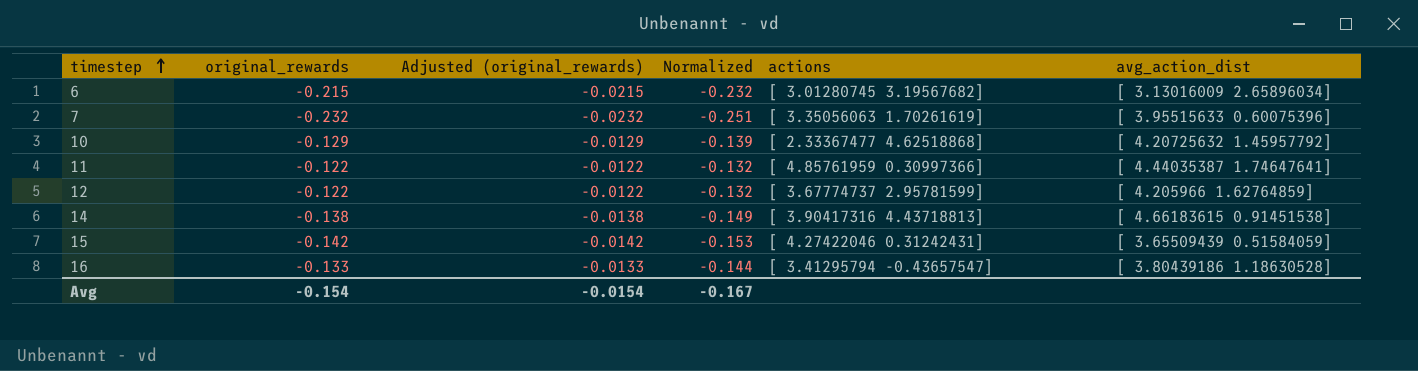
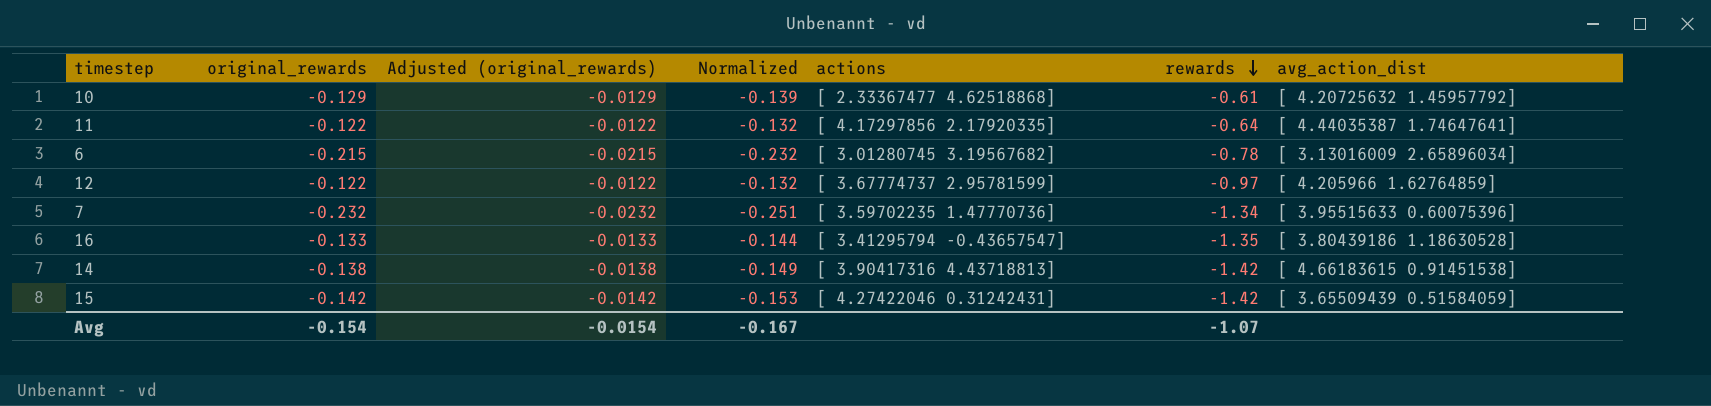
row order: timestep ascending -> rewards descending
column rewards | position: none -> 6
11 | actions: [ 4.85761959 0.30997366] -> [ 4.17297856 2.17920335]
7 | actions: [ 3.35056063 1.70261619] -> [ 3.59702235 1.47770736]

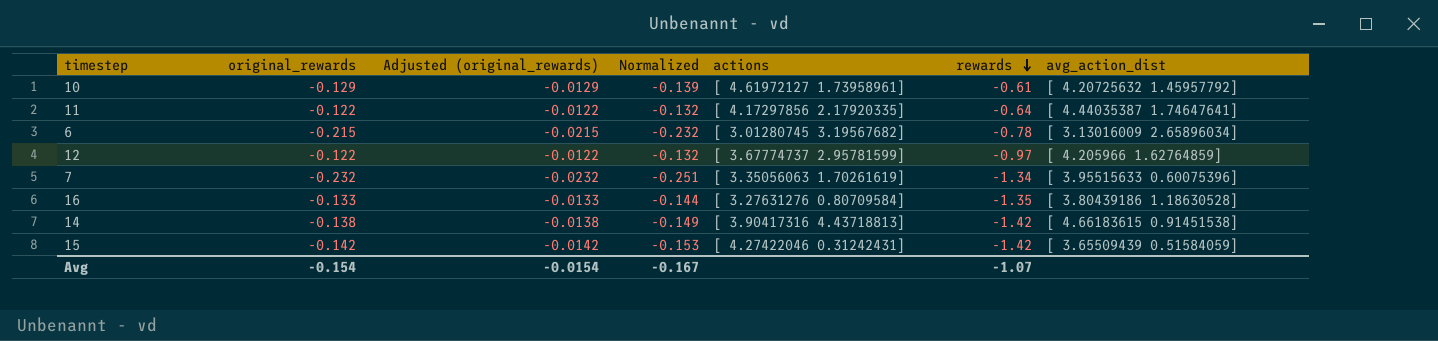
10 | actions: [ 2.33367477 4.62518868] -> [ 4.61972127 1.73958961]
7 | actions: [ 3.59702235 1.47770736] -> [ 3.35056063 1.70261619]
16 | actions: [ 3.41295794 -0.43657547] -> [ 3.27631276 0.80709584]

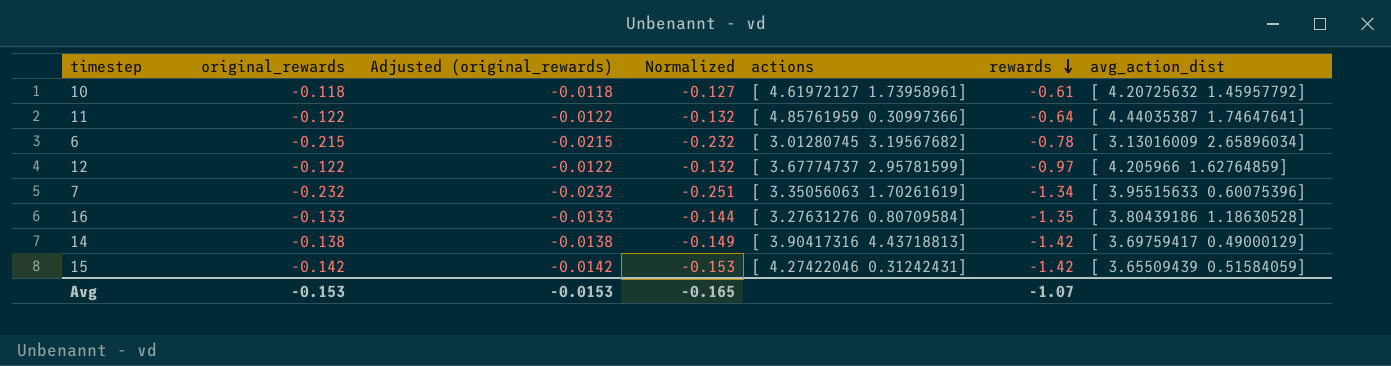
10 | original_rewards: -0.129 -> -0.118
10 | Adjusted (original_rewards): -0.0129 -> -0.0118
10 | Normalized: -0.139 -> -0.127
11 | actions: [ 4.17297856 2.17920335] -> [ 4.85761959 0.30997366]
14 | avg_action_dist: [ 4.66183615 0.91451538] -> [ 3.69759417 0.49000129]
Avg | original_rewards: -0.154 -> -0.153
Avg | Adjusted (original_rewards): -0.0154 -> -0.0153
Avg | Normalized: -0.167 -> -0.165

